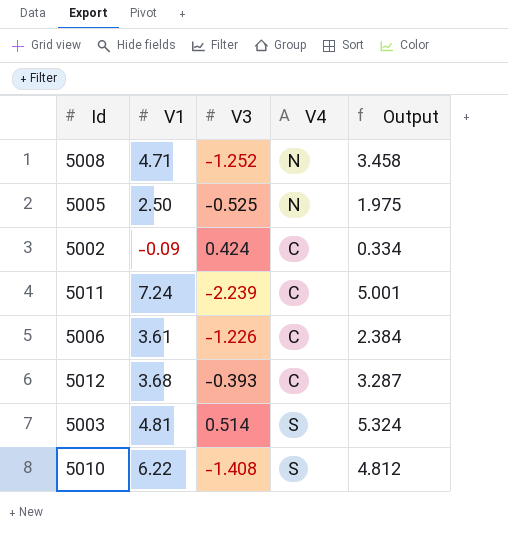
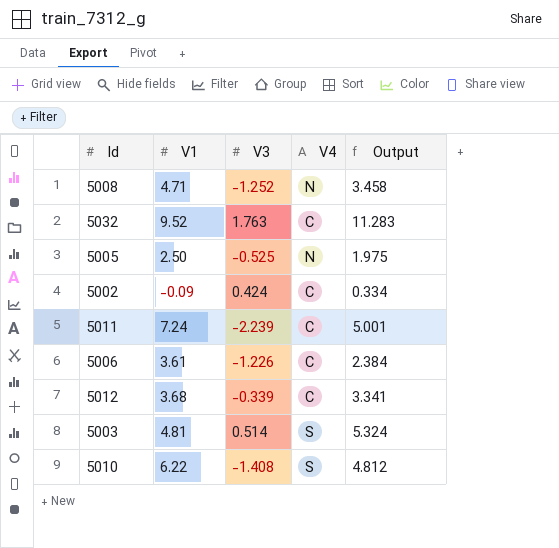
row 5032: none -> 9.52 | 1.763 | C | 11.283
5012 | V3: -0.393 -> -0.339
5012 | Output: 3.287 -> 3.341

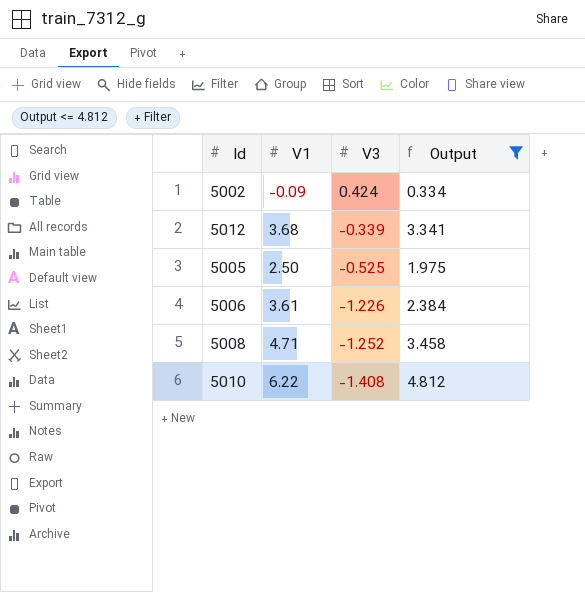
filter: none -> Output <= 4.812
row order: none -> V3 descending
column V4 | position: 4 -> none

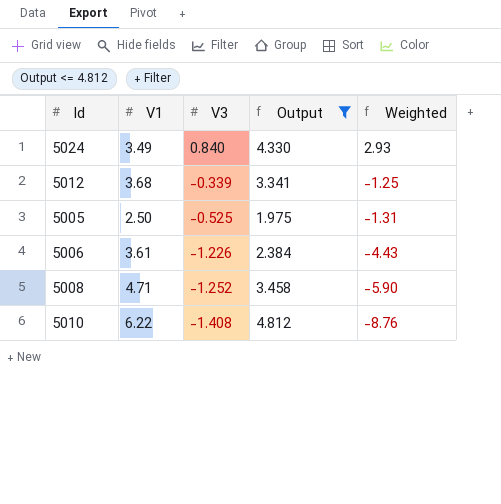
column Weighted | formula: none -> [V1] * [V3]
row 5002: -0.09 | 0.424 | 0.334 -> none
row 5024: none -> 3.49 | 0.840 | 4.330 | 2.93

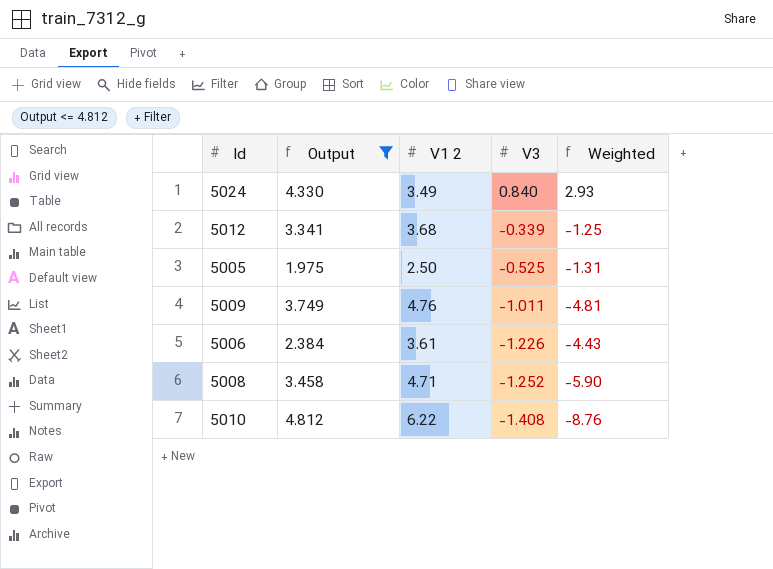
column Output | position: 4 -> 2
column name: V1 -> V1 2
row 5009: none -> 3.749 | 4.76 | -1.011 | -4.81

